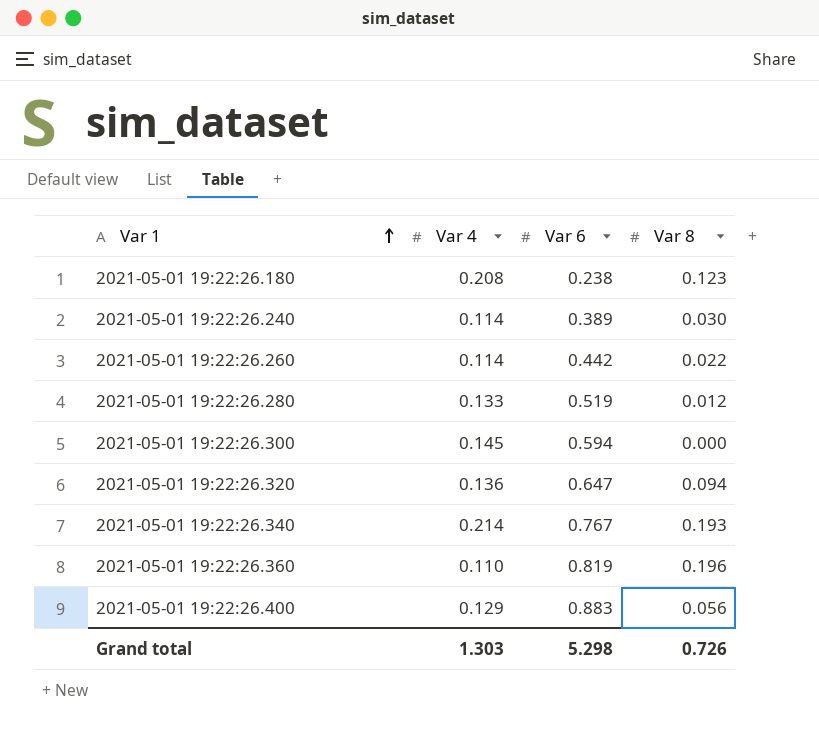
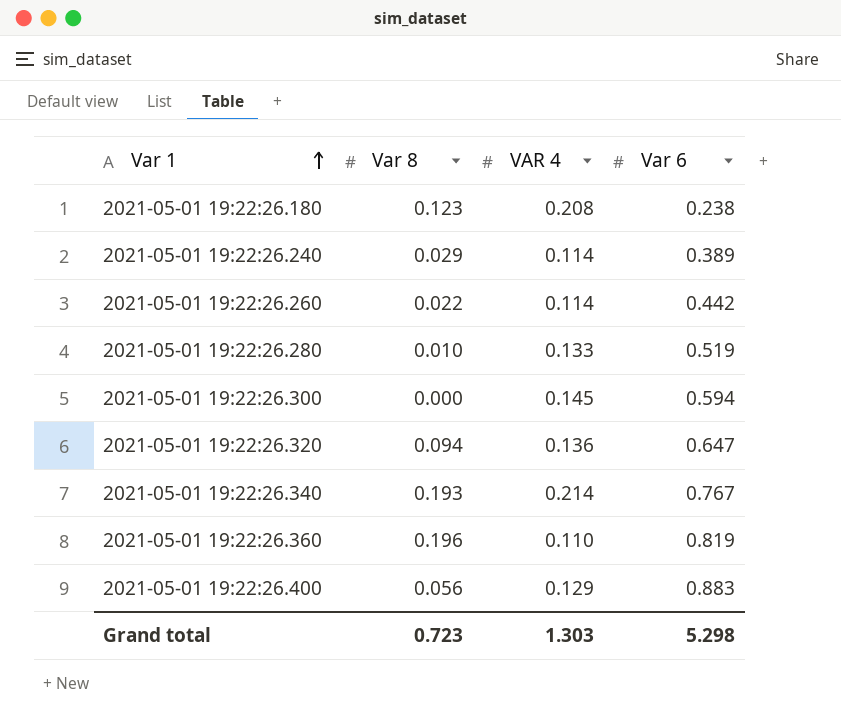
column Var 8 | position: 4 -> 2
column name: Var 4 -> VAR 4
2021-05-01 19:22:26.240 | Var 8: 0.030 -> 0.029
2021-05-01 19:22:26.280 | Var 8: 0.012 -> 0.010
Grand total | Var 8: 0.726 -> 0.723

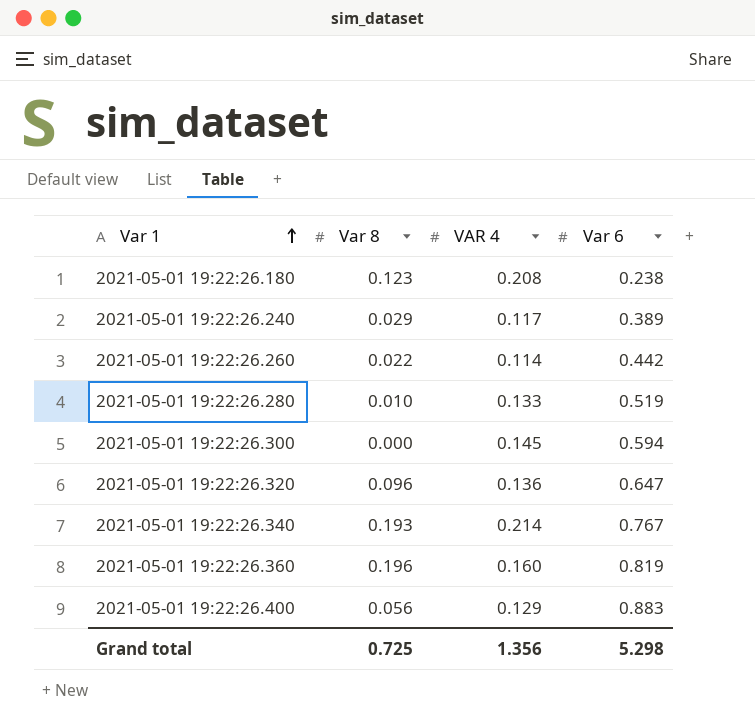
2021-05-01 19:22:26.240 | VAR 4: 0.114 -> 0.117
2021-05-01 19:22:26.320 | Var 8: 0.094 -> 0.096
2021-05-01 19:22:26.360 | VAR 4: 0.110 -> 0.160
Grand total | Var 8: 0.723 -> 0.725
Grand total | VAR 4: 1.303 -> 1.356

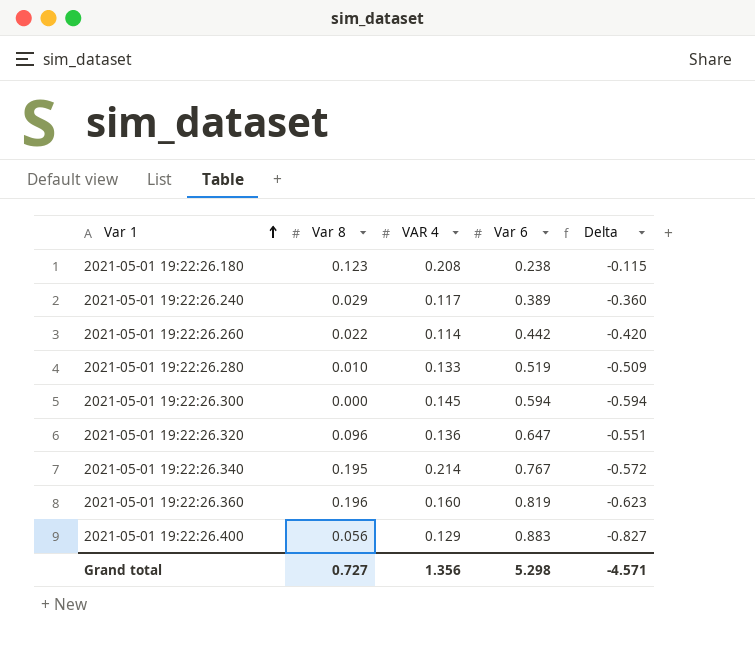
column Delta | formula: none -> [Var 8] - [Var 6]
2021-05-01 19:22:26.340 | Var 8: 0.193 -> 0.195
Grand total | Var 8: 0.725 -> 0.727

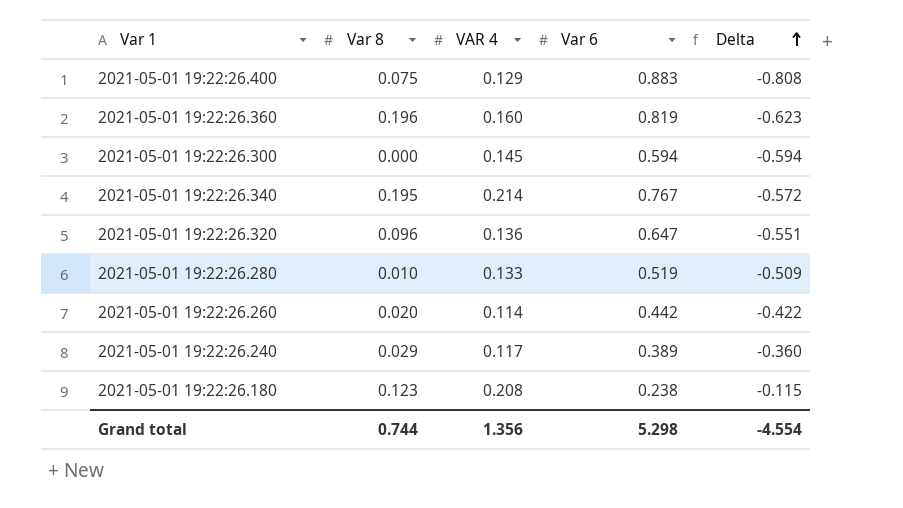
row order: Var 1 ascending -> Delta ascending
2021-05-01 19:22:26.400 | Var 8: 0.056 -> 0.075
2021-05-01 19:22:26.400 | Delta: -0.827 -> -0.808
2021-05-01 19:22:26.260 | Var 8: 0.022 -> 0.020
2021-05-01 19:22:26.260 | Delta: -0.420 -> -0.422
Grand total | Var 8: 0.727 -> 0.744
Grand total | Delta: -4.571 -> -4.554

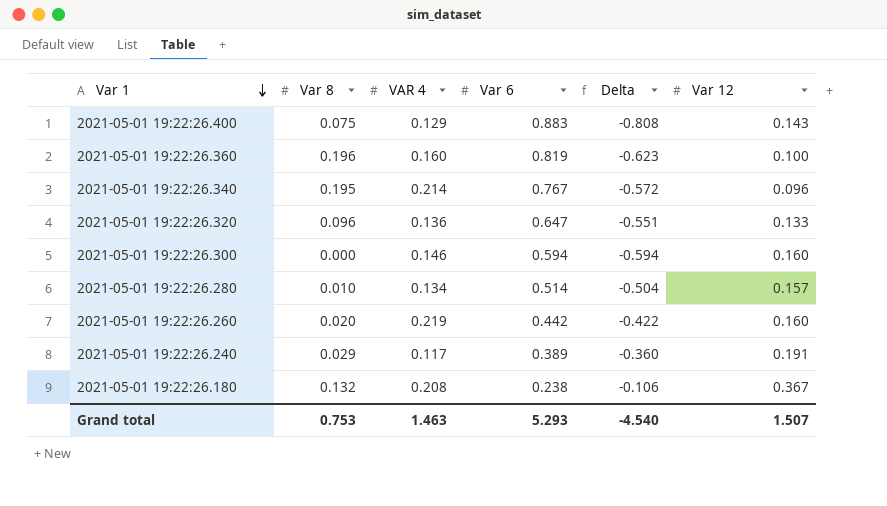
row order: Delta ascending -> Var 1 descending
column Var 12 | position: none -> 6
2021-05-01 19:22:26.300 | VAR 4: 0.145 -> 0.146
2021-05-01 19:22:26.280 | VAR 4: 0.133 -> 0.134
2021-05-01 19:22:26.280 | Var 6: 0.519 -> 0.514
2021-05-01 19:22:26.280 | Delta: -0.509 -> -0.504
2021-05-01 19:22:26.260 | VAR 4: 0.114 -> 0.219
2021-05-01 19:22:26.180 | Var 8: 0.123 -> 0.132
2021-05-01 19:22:26.180 | Delta: -0.115 -> -0.106
Grand total | Var 8: 0.744 -> 0.753
Grand total | VAR 4: 1.356 -> 1.463
Grand total | Var 6: 5.298 -> 5.293
Grand total | Delta: -4.554 -> -4.540

